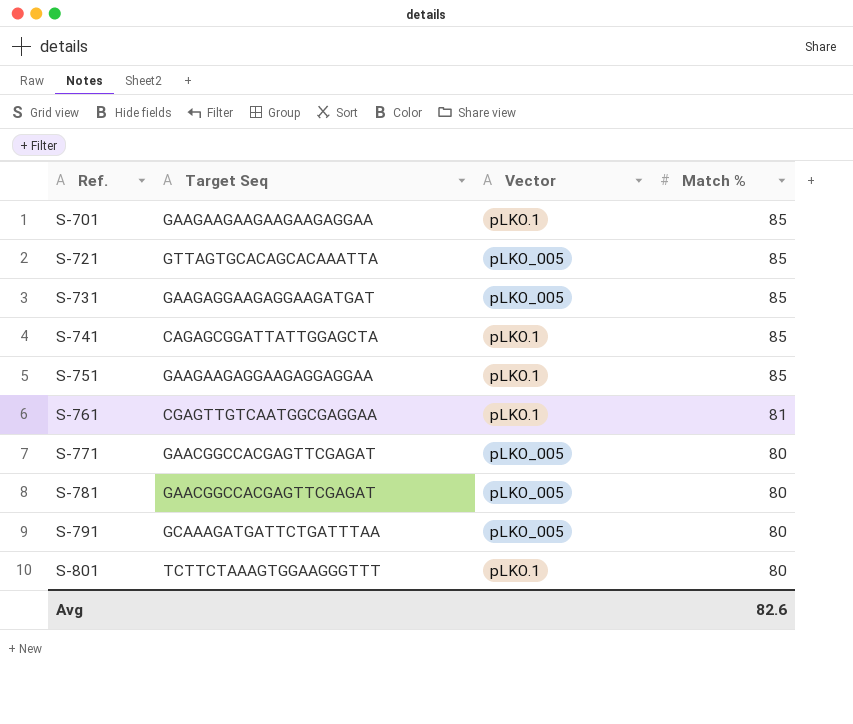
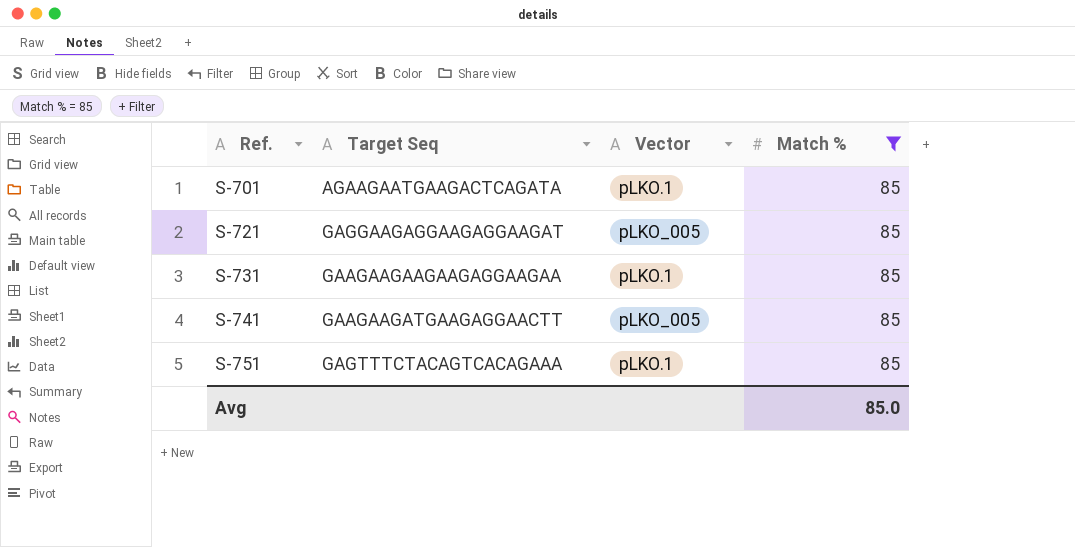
filter: none -> Match % = 85
S-701 | Target Seq: GAAGAAGAAGAAGAAGAGGAA -> AGAAGAATGAAGACTCAGATA
S-721 | Target Seq: GTTAGTGCACAGCACAAATTA -> GAGGAAGAGGAAGAGGAAGAT
S-731 | Target Seq: GAAGAGGAAGAGGAAGATGAT -> GAAGAAGAAGAAGAGGAAGAA
S-731 | Vector: pLKO_005 -> pLKO.1
S-741 | Target Seq: CAGAGCGGATTATTGGAGCTA -> GAAGAAGATGAAGAGGAACTT
S-741 | Vector: pLKO.1 -> pLKO_005
S-751 | Target Seq: GAAGAAGAGGAAGAGGAGGAA -> GAGTTTCTACAGTCACAGAAA
Avg | Match %: 82.6 -> 85.0

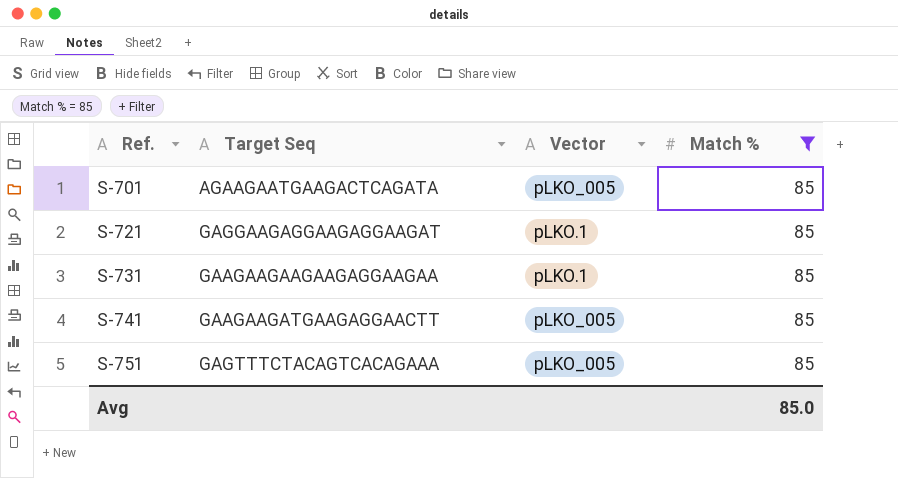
S-701 | Vector: pLKO.1 -> pLKO_005
S-721 | Vector: pLKO_005 -> pLKO.1
S-751 | Vector: pLKO.1 -> pLKO_005

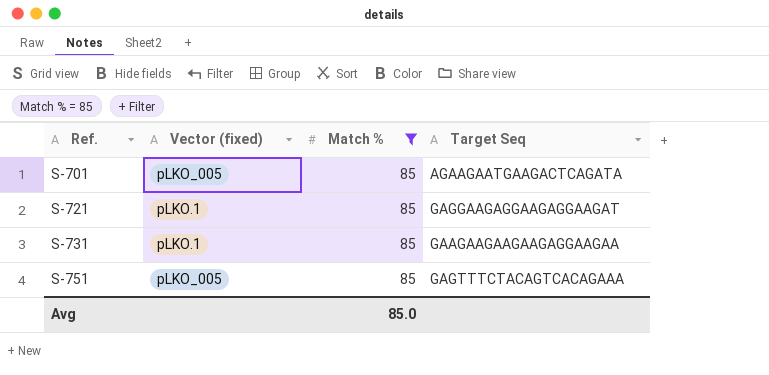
column name: Vector -> Vector (fixed)
column Target Seq | position: 2 -> 4
row S-741: GAAGAAGATGAAGAGGAACTT | pLKO_005 | 85 -> none

